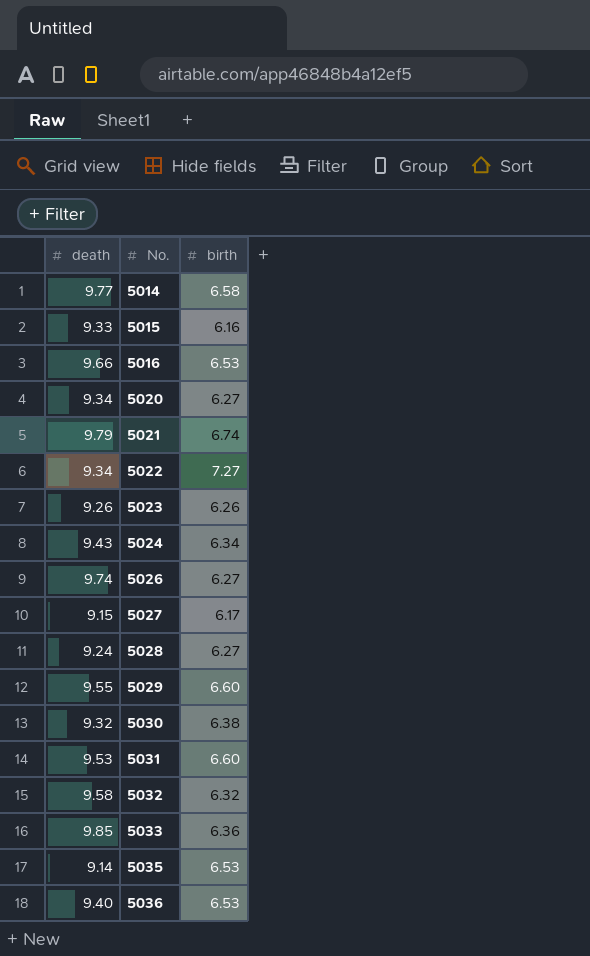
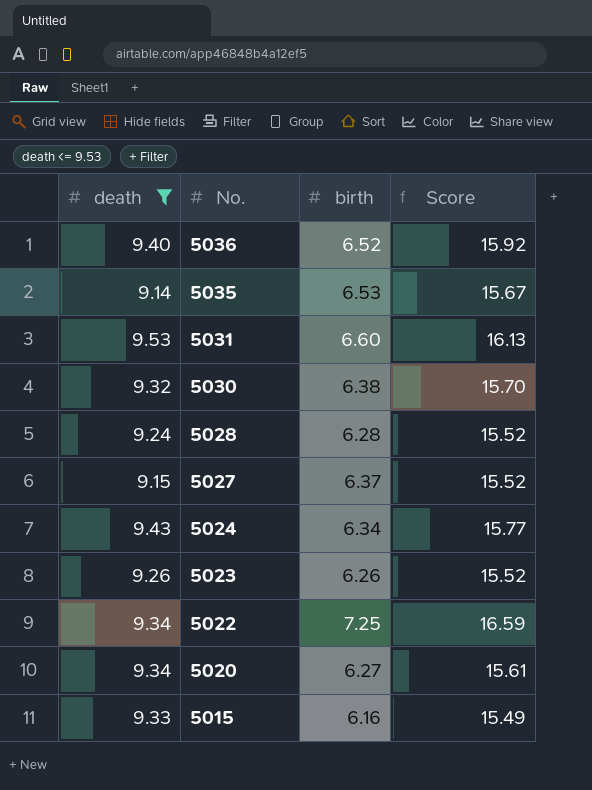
filter: none -> death <= 9.53
row order: No. ascending -> No. descending
column Score | formula: none -> [death] + [birth]
5036 | birth: 6.53 -> 6.52
5028 | birth: 6.27 -> 6.28
5027 | birth: 6.17 -> 6.37
5022 | birth: 7.27 -> 7.25

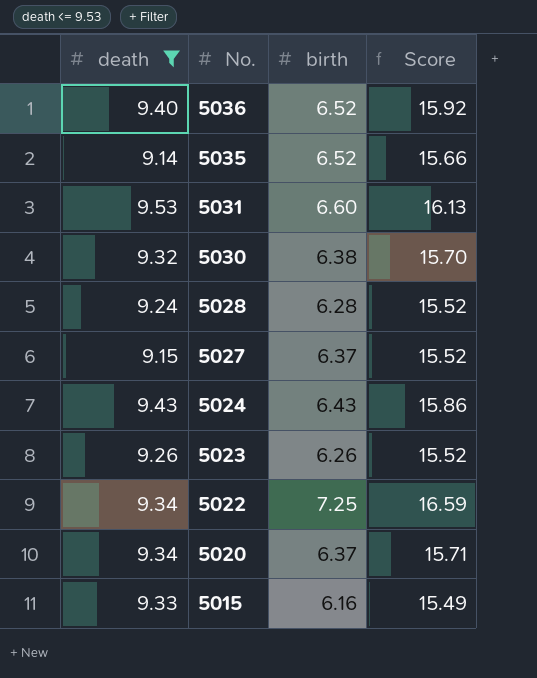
5035 | birth: 6.53 -> 6.52
5035 | Score: 15.67 -> 15.66
5024 | birth: 6.34 -> 6.43
5024 | Score: 15.77 -> 15.86
5020 | birth: 6.27 -> 6.37
5020 | Score: 15.61 -> 15.71

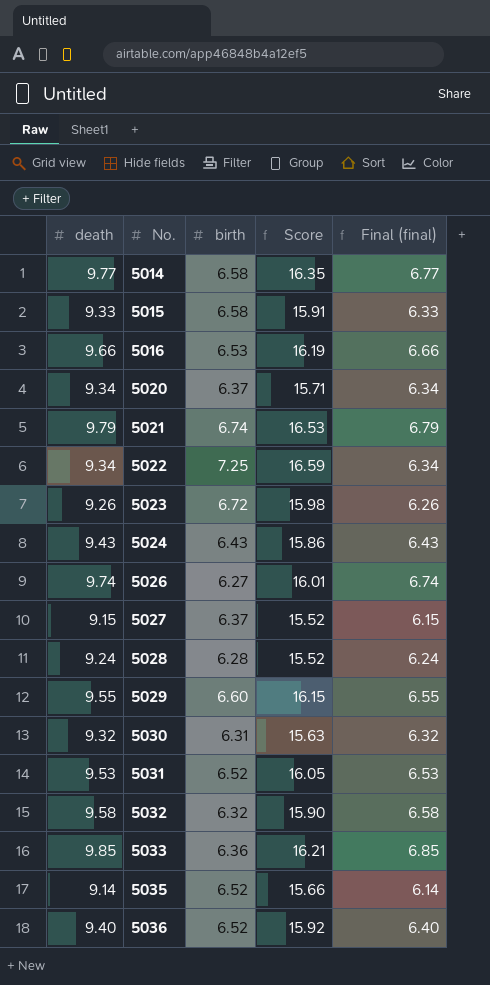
filter: death <= 9.53 -> none
row order: No. descending -> No. ascending
column Final (final) | formula: none -> [death] - 3
5015 | birth: 6.16 -> 6.58
5015 | Score: 15.49 -> 15.91
5023 | birth: 6.26 -> 6.72
5023 | Score: 15.52 -> 15.98
5030 | birth: 6.38 -> 6.31
5030 | Score: 15.70 -> 15.63
5031 | birth: 6.60 -> 6.52
5031 | Score: 16.13 -> 16.05

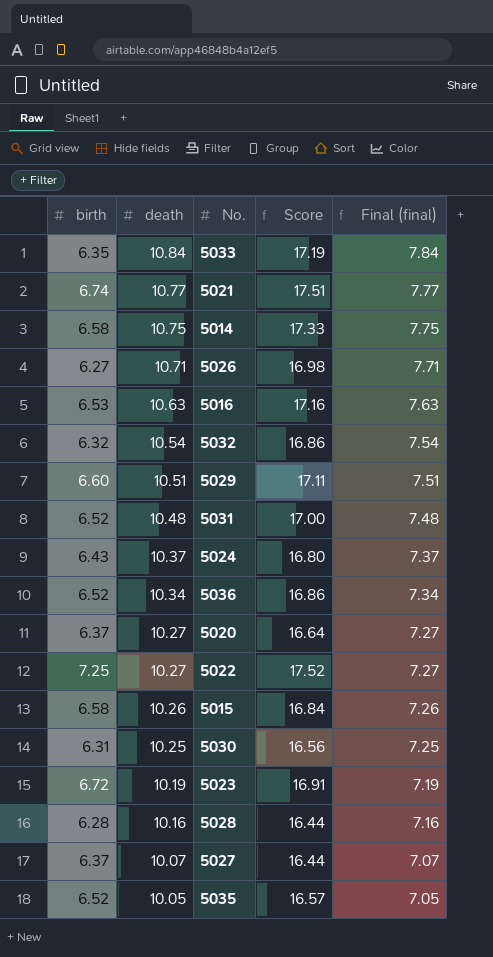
row order: No. ascending -> death descending
column birth | position: 3 -> 1
5033 | birth: 6.36 -> 6.35
5033 | death: 9.85 -> 10.84
5033 | Score: 16.21 -> 17.19
5033 | Final (final): 6.85 -> 7.84
5021 | death: 9.79 -> 10.77
5021 | Score: 16.53 -> 17.51
5021 | Final (final): 6.79 -> 7.77
5014 | death: 9.77 -> 10.75
5014 | Score: 16.35 -> 17.33
5014 | Final (final): 6.77 -> 7.75
5026 | death: 9.74 -> 10.71
5026 | Score: 16.01 -> 16.98
5026 | Final (final): 6.74 -> 7.71
5016 | death: 9.66 -> 10.63
5016 | Score: 16.19 -> 17.16
5016 | Final (final): 6.66 -> 7.63
5032 | death: 9.58 -> 10.54
5032 | Score: 15.90 -> 16.86
5032 | Final (final): 6.58 -> 7.54
5029 | death: 9.55 -> 10.51
5029 | Score: 16.15 -> 17.11
5029 | Final (final): 6.55 -> 7.51
5031 | death: 9.53 -> 10.48
5031 | Score: 16.05 -> 17.00
5031 | Final (final): 6.53 -> 7.48
5024 | death: 9.43 -> 10.37
5024 | Score: 15.86 -> 16.80
5024 | Final (final): 6.43 -> 7.37
5036 | death: 9.40 -> 10.34
5036 | Score: 15.92 -> 16.86
5036 | Final (final): 6.40 -> 7.34
5020 | death: 9.34 -> 10.27
5020 | Score: 15.71 -> 16.64
5020 | Final (final): 6.34 -> 7.27
5022 | death: 9.34 -> 10.27
5022 | Score: 16.59 -> 17.52
5022 | Final (final): 6.34 -> 7.27
5015 | death: 9.33 -> 10.26
5015 | Score: 15.91 -> 16.84
5015 | Final (final): 6.33 -> 7.26
5030 | death: 9.32 -> 10.25
5030 | Score: 15.63 -> 16.56
5030 | Final (final): 6.32 -> 7.25
5023 | death: 9.26 -> 10.19
5023 | Score: 15.98 -> 16.91
5023 | Final (final): 6.26 -> 7.19
5028 | death: 9.24 -> 10.16
5028 | Score: 15.52 -> 16.44
5028 | Final (final): 6.24 -> 7.16
5027 | death: 9.15 -> 10.07
5027 | Score: 15.52 -> 16.44
5027 | Final (final): 6.15 -> 7.07
5035 | death: 9.14 -> 10.05
5035 | Score: 15.66 -> 16.57
5035 | Final (final): 6.14 -> 7.05

